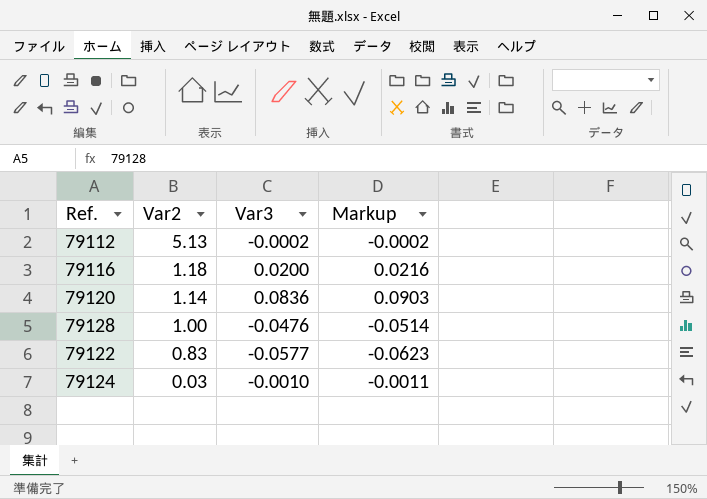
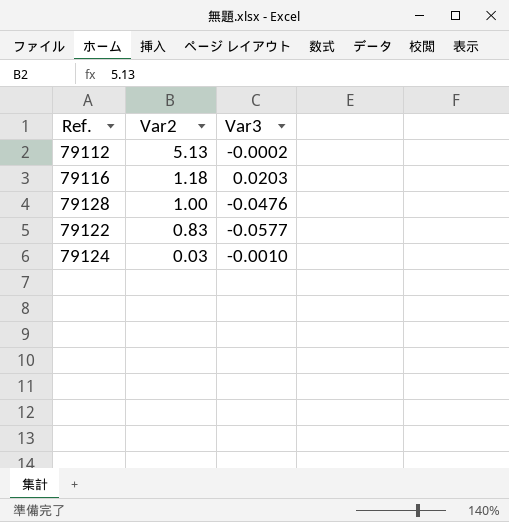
column Markup | formula: [Var3] * 1.08 -> none
row 79120: 1.14 | 0.0836 | 0.0903 -> none
79116 | Var3: 0.0200 -> 0.0203

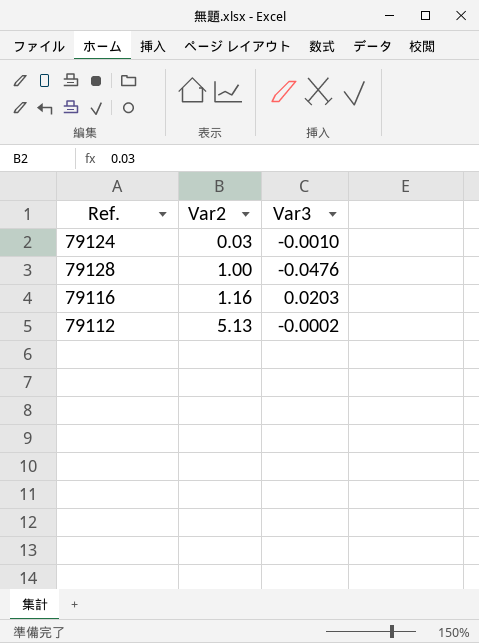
row order: Var2 descending -> Var2 ascending
row 79122: 0.83 | -0.0577 -> none
79116 | Var2: 1.18 -> 1.16

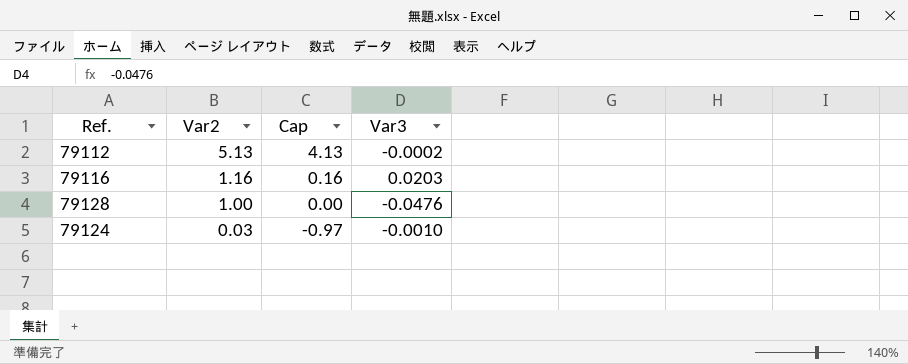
row order: Var2 ascending -> Var2 descending
column Cap | formula: none -> [Var2] - 1

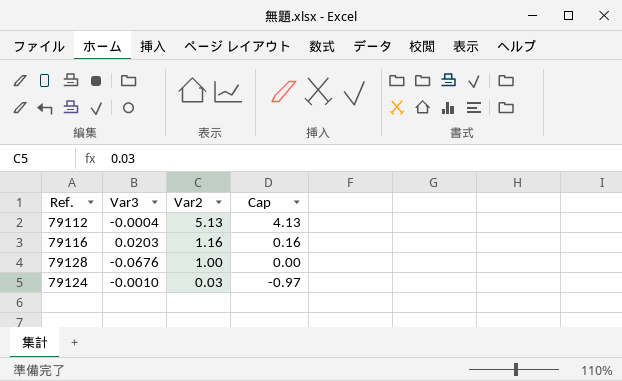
column Var3 | position: 4 -> 2
79112 | Var3: -0.0002 -> -0.0004
79128 | Var3: -0.0476 -> -0.0676

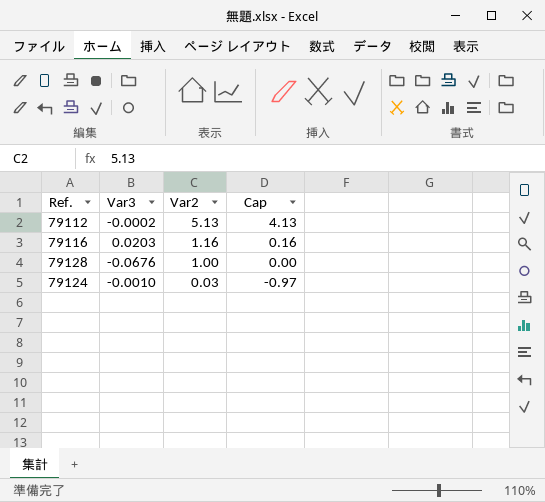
79112 | Var3: -0.0004 -> -0.0002

